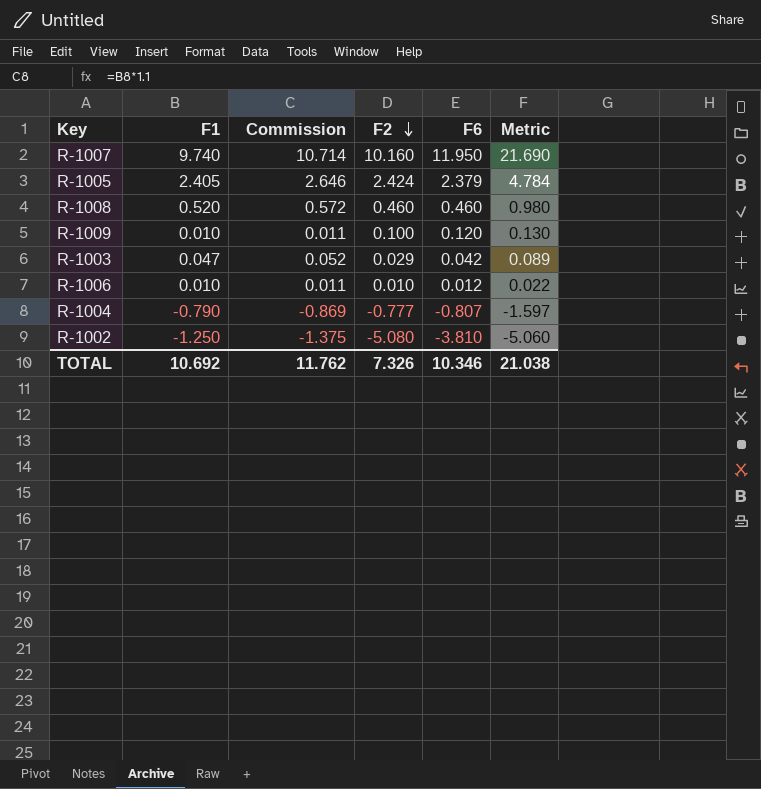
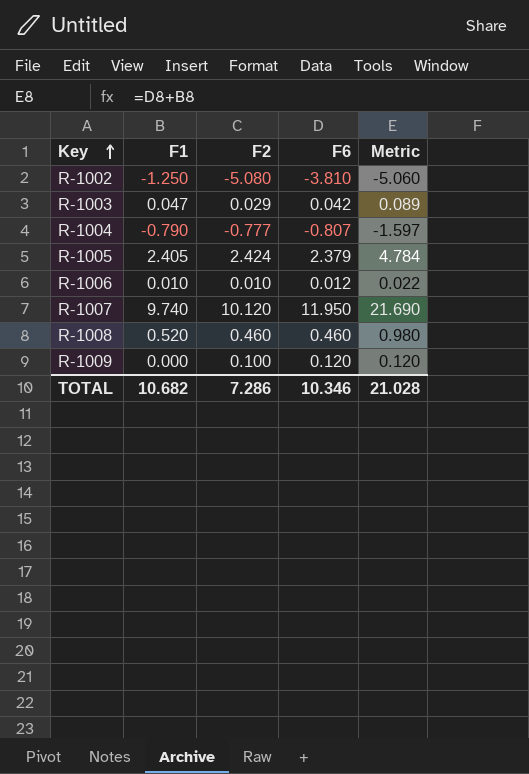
row order: F2 descending -> Key ascending
column Commission | formula: [F1] * 1.1 -> none
R-1007 | F2: 10.160 -> 10.120
R-1009 | F1: 0.010 -> 0.000
R-1009 | Metric: 0.130 -> 0.120
TOTAL | F1: 10.692 -> 10.682
TOTAL | F2: 7.326 -> 7.286
TOTAL | Metric: 21.038 -> 21.028

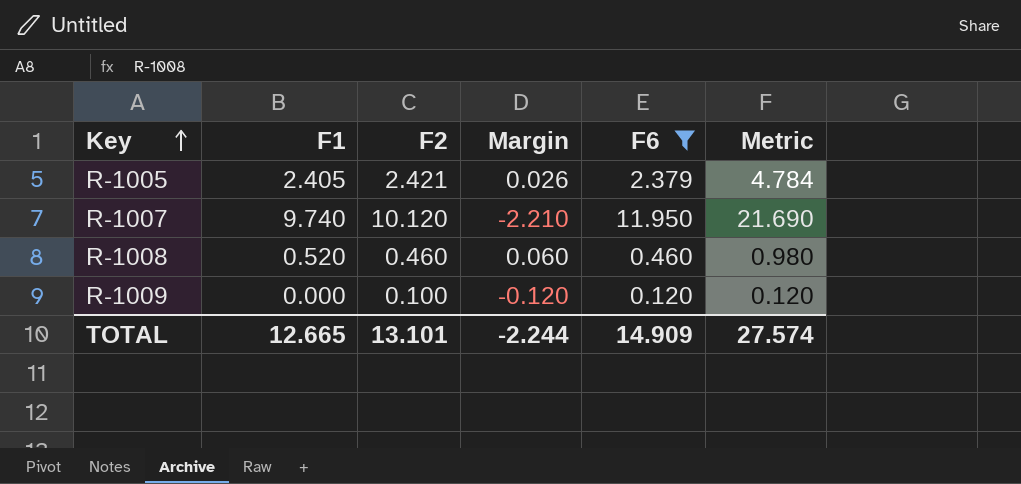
filter: none -> F6 >= 0.120
column Margin | formula: none -> [F1] - [F6]
R-1005 | F2: 2.424 -> 2.421
TOTAL | F1: 10.682 -> 12.665
TOTAL | F2: 7.286 -> 13.101
TOTAL | F6: 10.346 -> 14.909
TOTAL | Metric: 21.028 -> 27.574

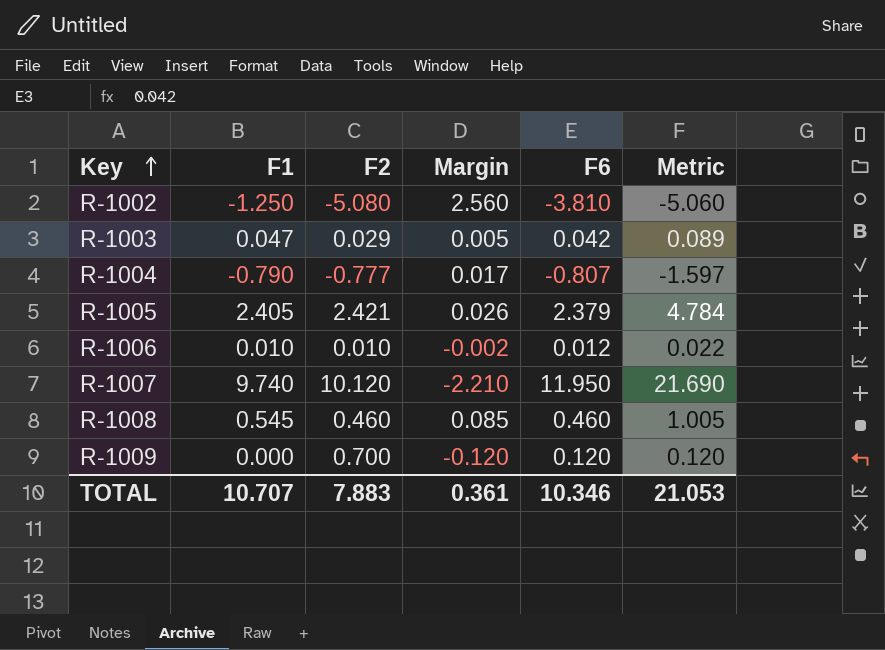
filter: F6 >= 0.120 -> none
R-1008 | F1: 0.520 -> 0.545
R-1008 | Margin: 0.060 -> 0.085
R-1008 | Metric: 0.980 -> 1.005
R-1009 | F2: 0.100 -> 0.700
TOTAL | F1: 12.665 -> 10.707
TOTAL | F2: 13.101 -> 7.883
TOTAL | Margin: -2.244 -> 0.361
TOTAL | F6: 14.909 -> 10.346
TOTAL | Metric: 27.574 -> 21.053

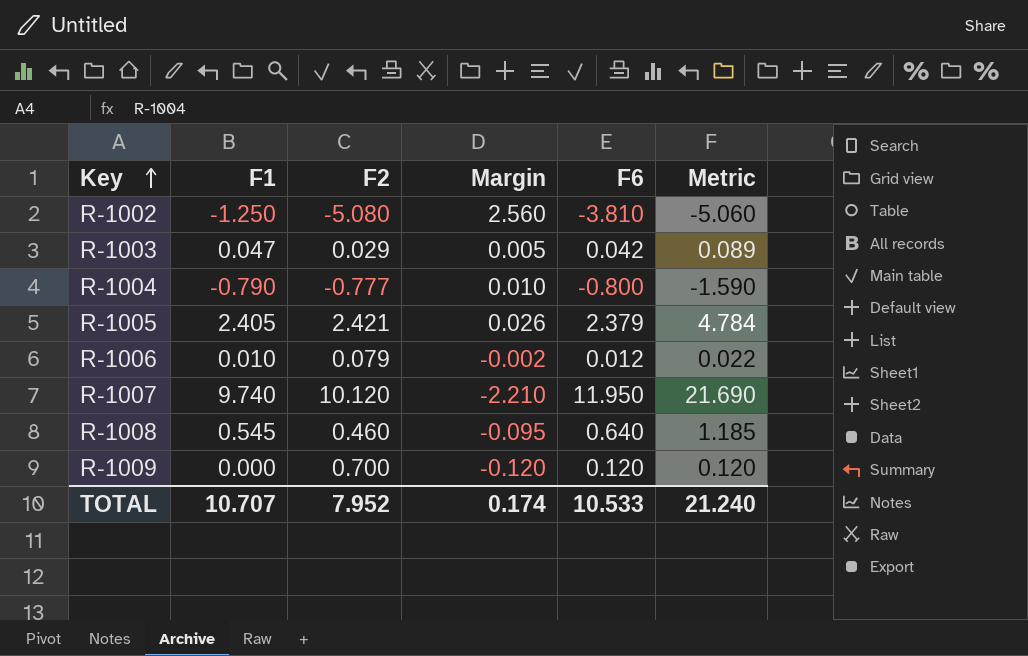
R-1004 | Margin: 0.017 -> 0.010
R-1004 | F6: -0.807 -> -0.800
R-1004 | Metric: -1.597 -> -1.590
R-1006 | F2: 0.010 -> 0.079
R-1008 | Margin: 0.085 -> -0.095
R-1008 | F6: 0.460 -> 0.640
R-1008 | Metric: 1.005 -> 1.185
TOTAL | F2: 7.883 -> 7.952
TOTAL | Margin: 0.361 -> 0.174
TOTAL | F6: 10.346 -> 10.533
TOTAL | Metric: 21.053 -> 21.240

